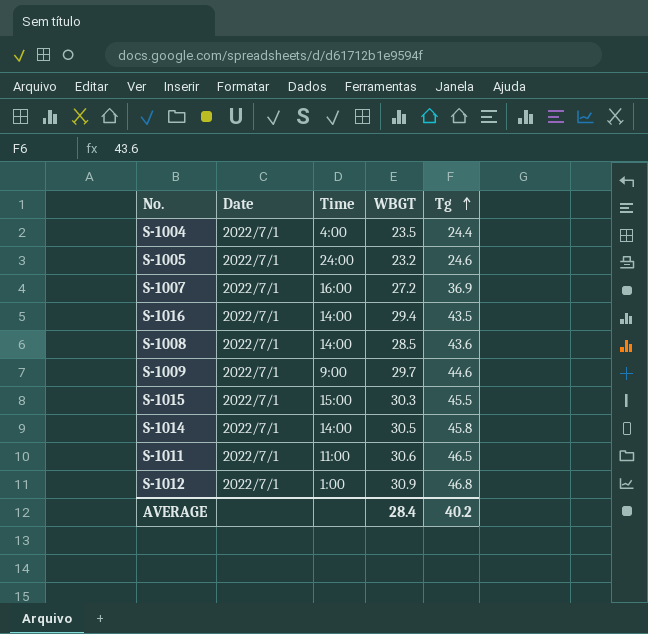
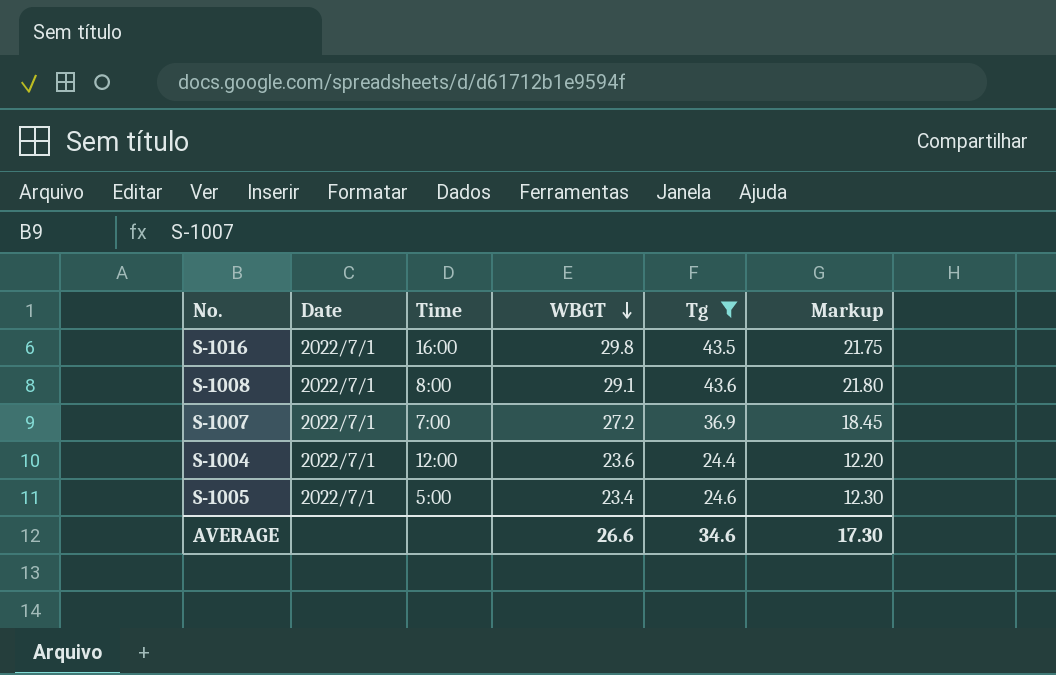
filter: none -> Tg <= 43.6
row order: Tg ascending -> WBGT descending
column Markup | formula: none -> [Tg] * 0.5
S-1016 | Time: 14:00 -> 16:00
S-1016 | WBGT: 29.4 -> 29.8
S-1008 | Time: 14:00 -> 8:00
S-1008 | WBGT: 28.5 -> 29.1
S-1007 | Time: 16:00 -> 7:00
S-1004 | Time: 4:00 -> 12:00
S-1004 | WBGT: 23.5 -> 23.6
S-1005 | Time: 24:00 -> 5:00
S-1005 | WBGT: 23.2 -> 23.4
AVERAGE | WBGT: 28.4 -> 26.6
AVERAGE | Tg: 40.2 -> 34.6

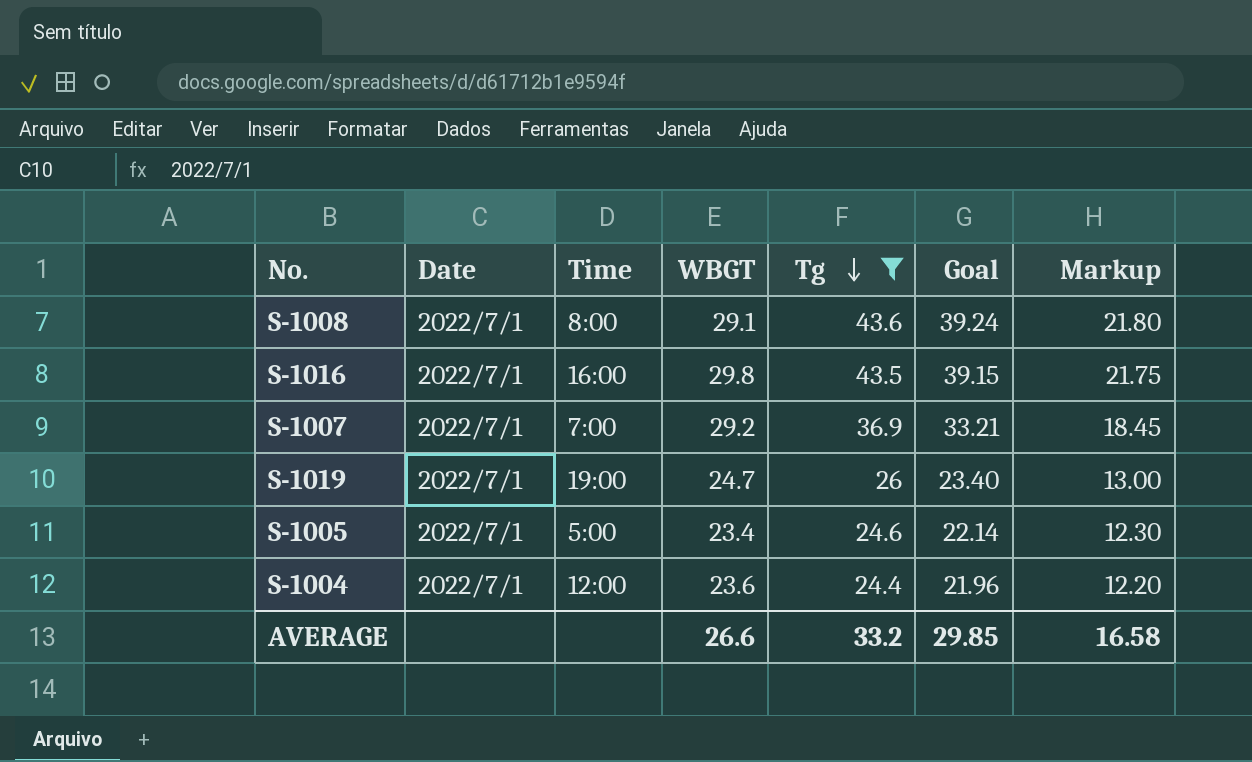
row order: WBGT descending -> Tg descending
column Goal | formula: none -> [Tg] * 0.9
S-1007 | WBGT: 27.2 -> 29.2
row S-1019: none -> 2022/7/1 | 19:00 | 24.7 | 26 | 23.40 | 13.00
AVERAGE | Tg: 34.6 -> 33.2
AVERAGE | Markup: 17.30 -> 16.58

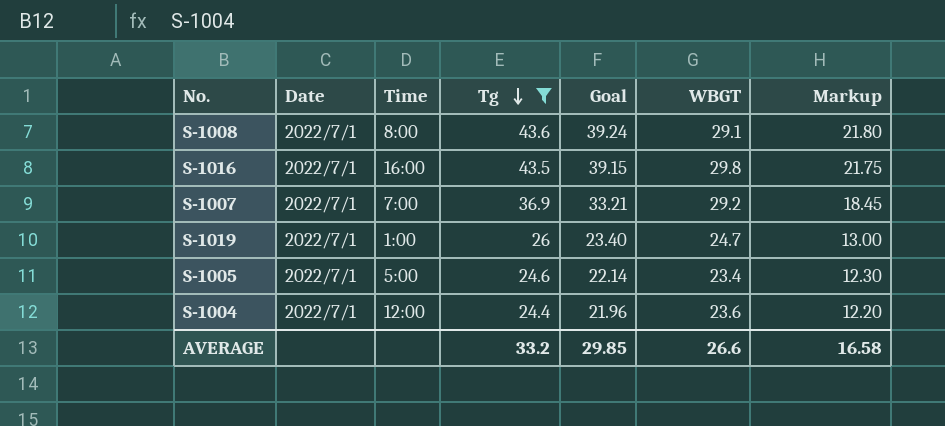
column WBGT | position: 4 -> 6
S-1019 | Time: 19:00 -> 1:00

